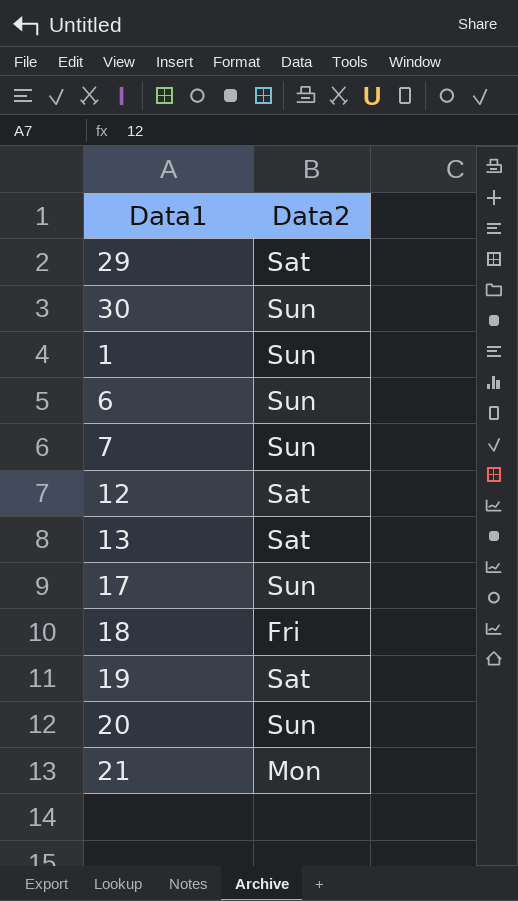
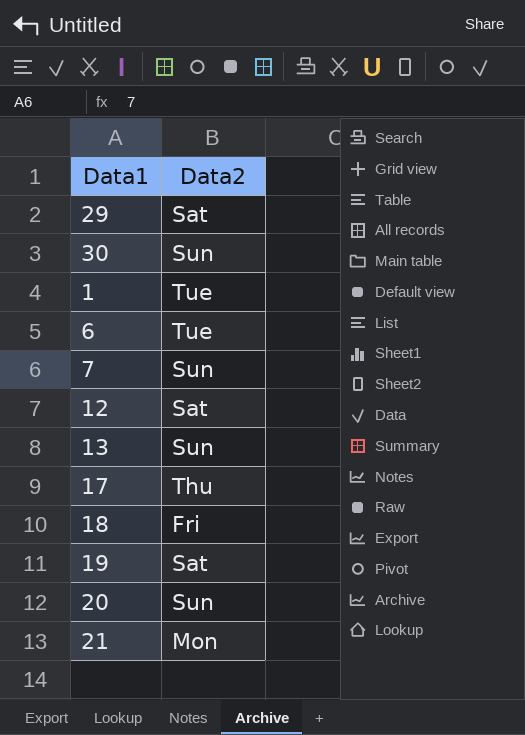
1 | Data2: Sun -> Tue
6 | Data2: Sun -> Tue
13 | Data2: Sat -> Sun
17 | Data2: Sun -> Thu

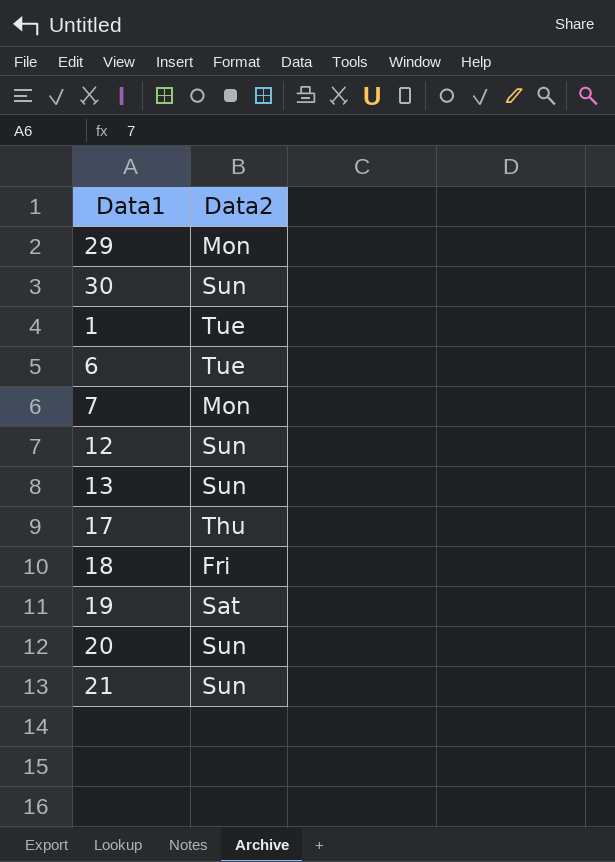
29 | Data2: Sat -> Mon
7 | Data2: Sun -> Mon
12 | Data2: Sat -> Sun
21 | Data2: Mon -> Sun

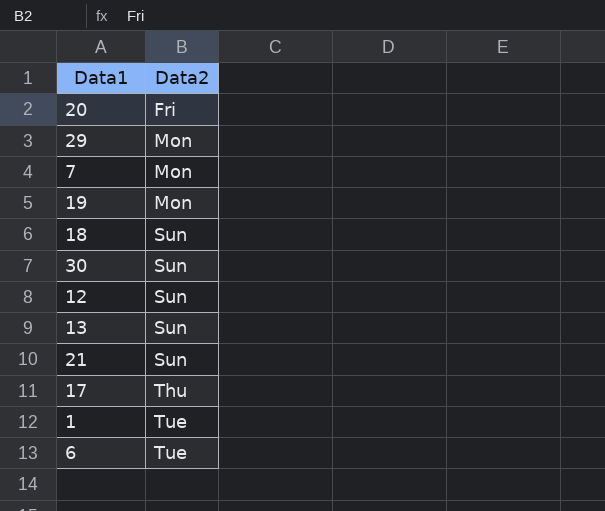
row order: none -> Data2 ascending
20 | Data2: Sun -> Fri
19 | Data2: Sat -> Mon
18 | Data2: Fri -> Sun

